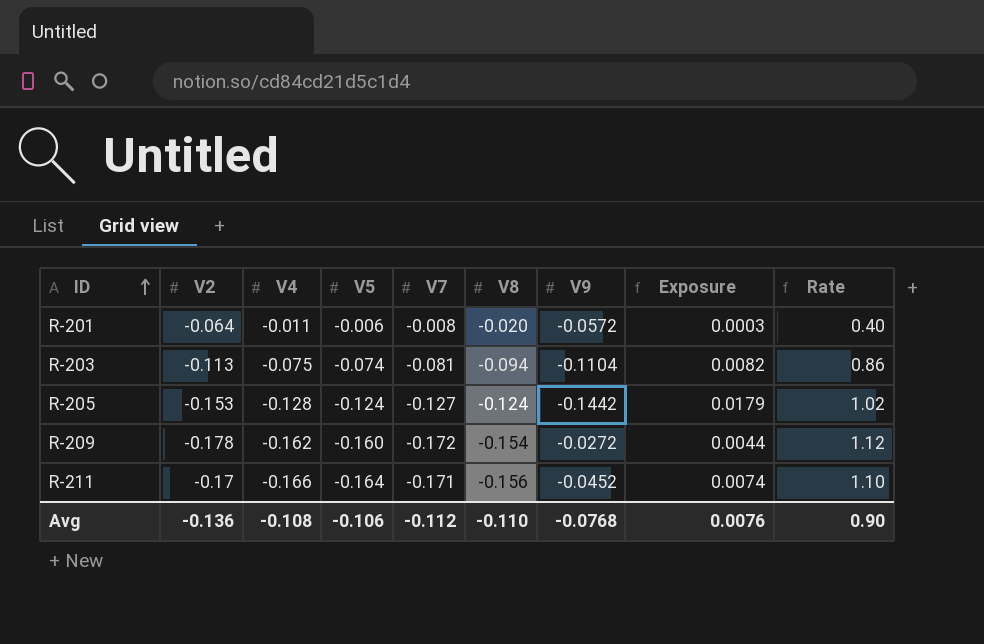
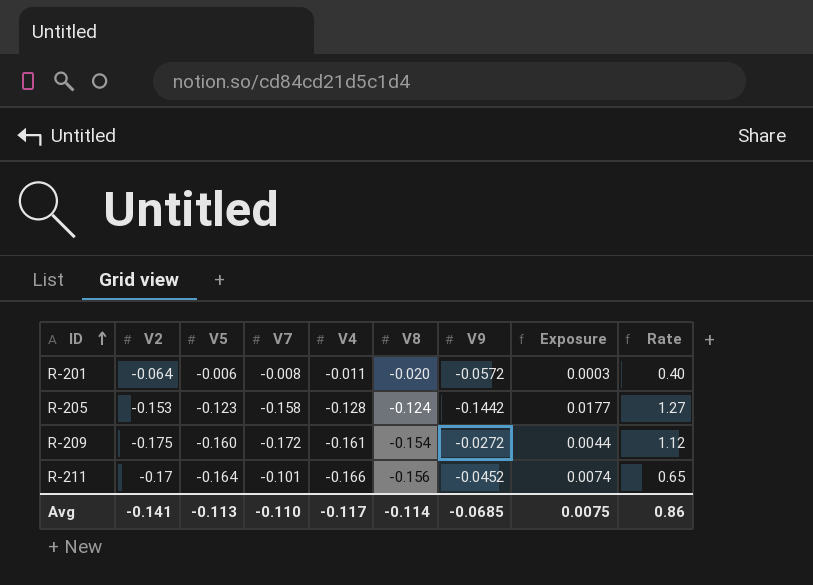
column V4 | position: 3 -> 5
row R-203: -0.113 | -0.075 | -0.074 | -0.081 | -0.094 | -0.1104 | 0.0082 | 0.86 -> none
R-205 | V5: -0.124 -> -0.123
R-205 | V7: -0.127 -> -0.158
R-205 | Exposure: 0.0179 -> 0.0177
R-205 | Rate: 1.02 -> 1.27
R-209 | V2: -0.178 -> -0.175
R-209 | V4: -0.162 -> -0.161
R-211 | V7: -0.171 -> -0.101
R-211 | Rate: 1.10 -> 0.65
Avg | V2: -0.136 -> -0.141
Avg | V5: -0.106 -> -0.113
Avg | V7: -0.112 -> -0.110
Avg | V4: -0.108 -> -0.117
Avg | V8: -0.110 -> -0.114
Avg | V9: -0.0768 -> -0.0685
Avg | Exposure: 0.0076 -> 0.0075
Avg | Rate: 0.90 -> 0.86

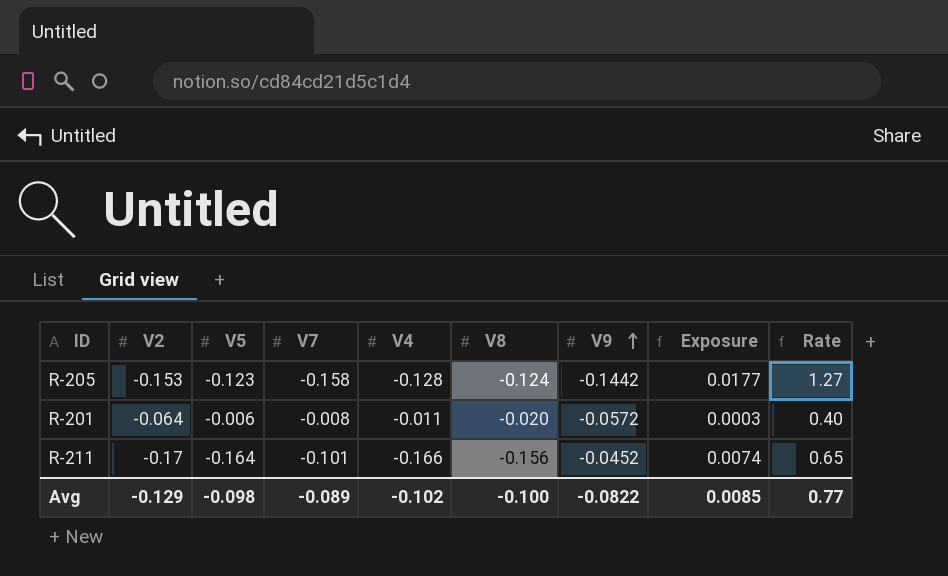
row order: ID ascending -> V9 ascending
row R-209: -0.175 | -0.160 | -0.172 | -0.161 | -0.154 | -0.0272 | 0.0044 | 1.12 -> none
Avg | V2: -0.141 -> -0.129
Avg | V5: -0.113 -> -0.098
Avg | V7: -0.110 -> -0.089
Avg | V4: -0.117 -> -0.102
Avg | V8: -0.114 -> -0.100
Avg | V9: -0.0685 -> -0.0822
Avg | Exposure: 0.0075 -> 0.0085
Avg | Rate: 0.86 -> 0.77

